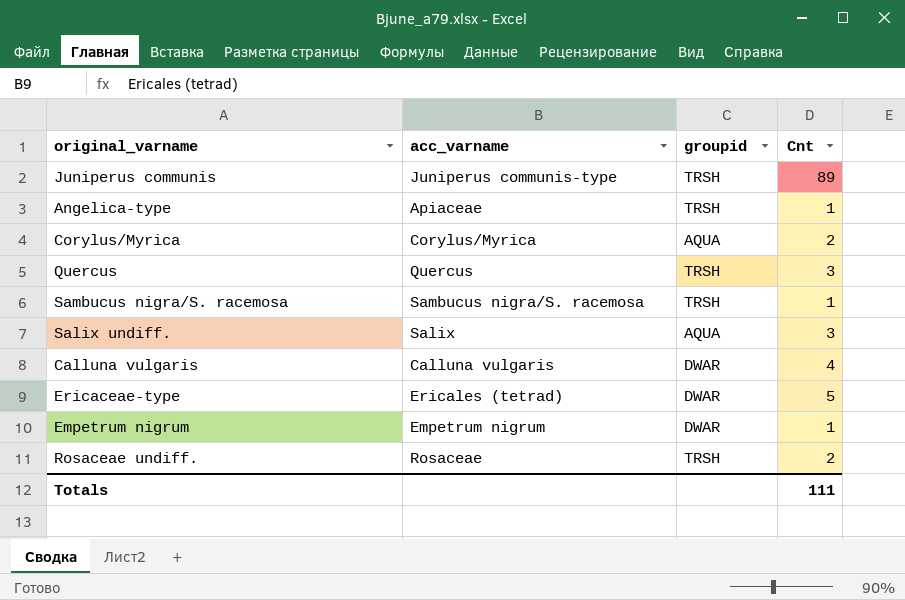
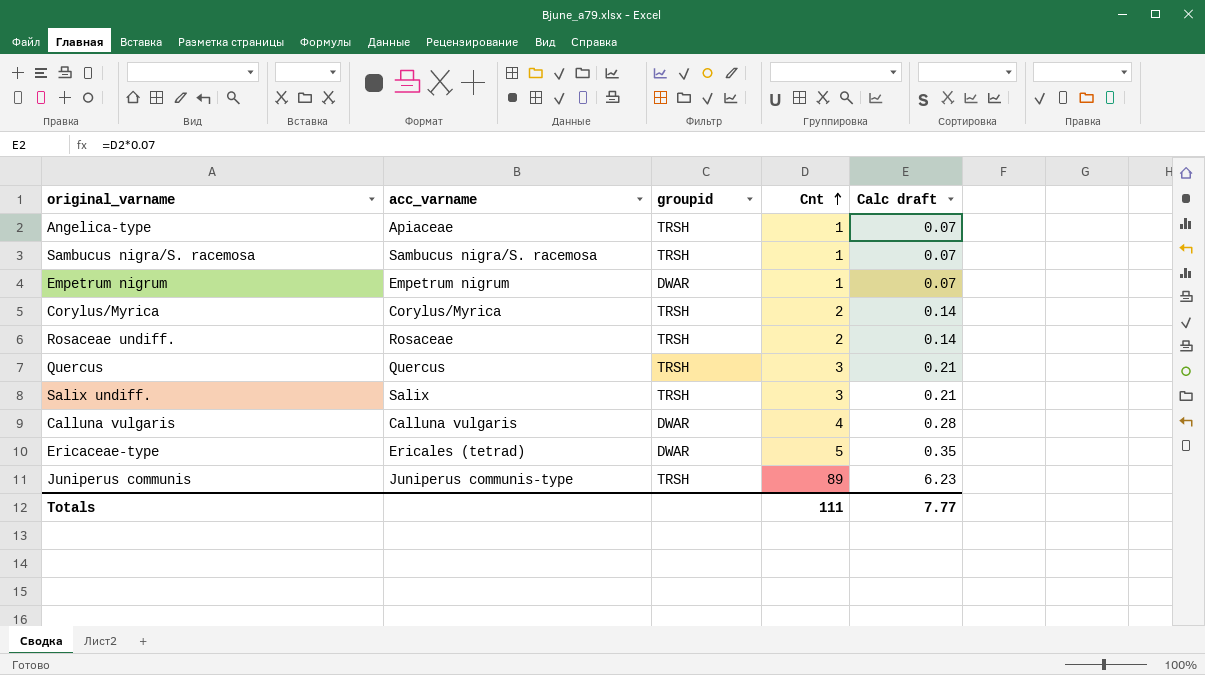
row order: none -> Cnt ascending
column Calc draft | formula: none -> [Cnt] * 0.07
Corylus/Myrica | groupid: AQUA -> TRSH
Salix undiff. | groupid: AQUA -> TRSH

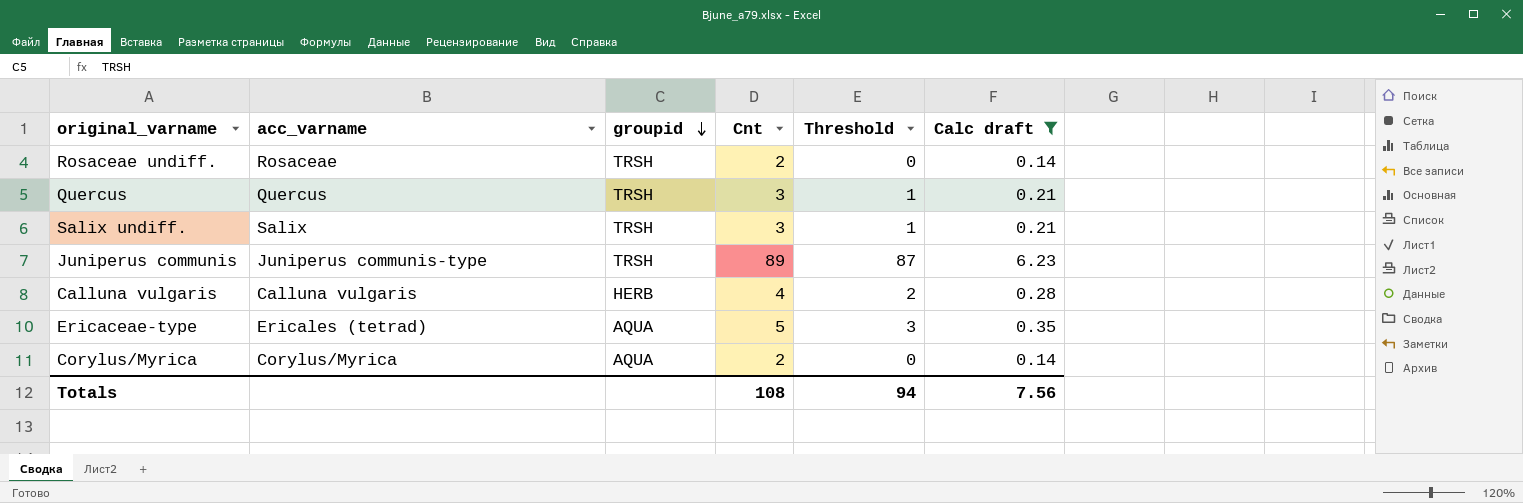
filter: none -> Calc draft != 0.07
row order: Cnt ascending -> groupid descending
column Threshold | formula: none -> [Cnt] - 2
Calluna vulgaris | groupid: DWAR -> HERB
Ericaceae-type | groupid: DWAR -> AQUA
Corylus/Myrica | groupid: TRSH -> AQUA
Totals | Cnt: 111 -> 108
Totals | Calc draft: 7.77 -> 7.56

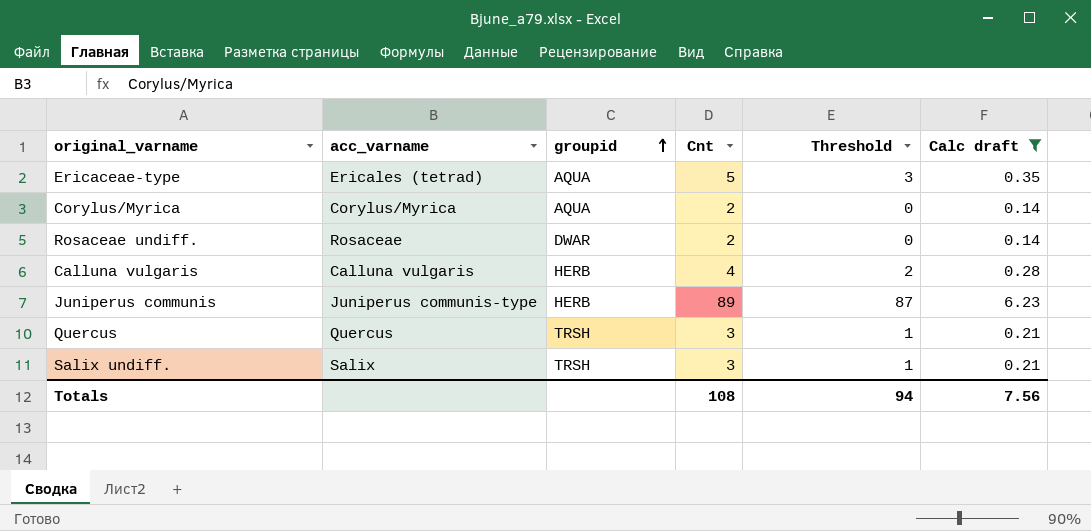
row order: groupid descending -> groupid ascending
Rosaceae undiff. | groupid: TRSH -> DWAR
Juniperus communis | groupid: TRSH -> HERB

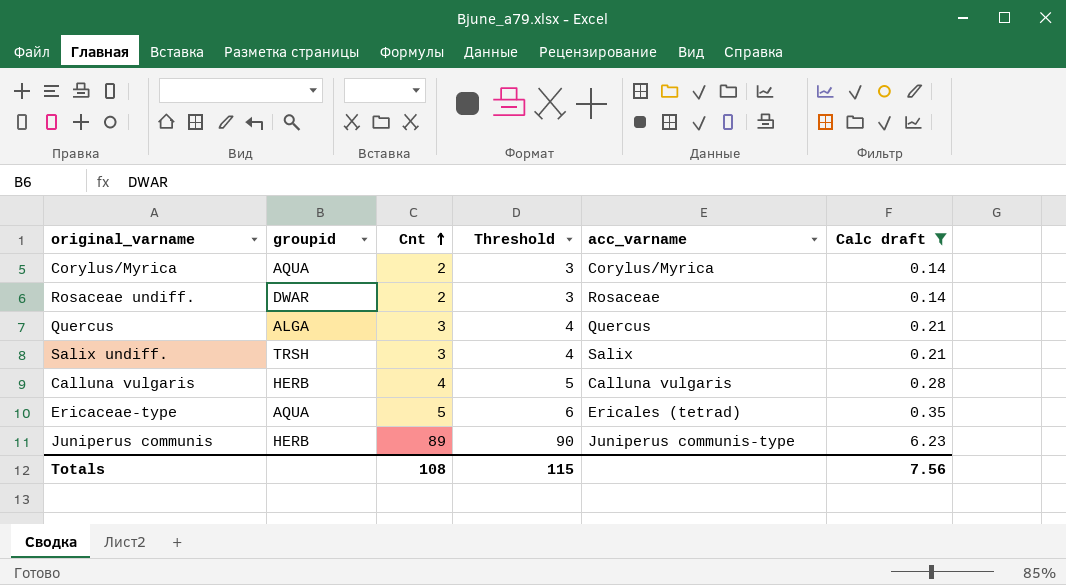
row order: groupid ascending -> Cnt ascending
column Threshold | formula: [Cnt] - 2 -> [Cnt] + 1
column acc_varname | position: 2 -> 5
Quercus | groupid: TRSH -> ALGA
Totals | Threshold: 94 -> 115

